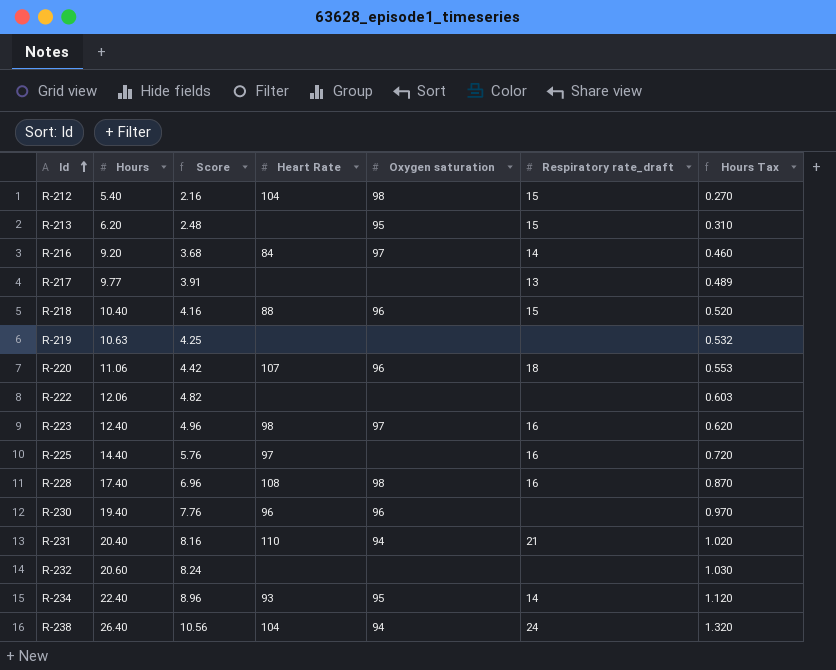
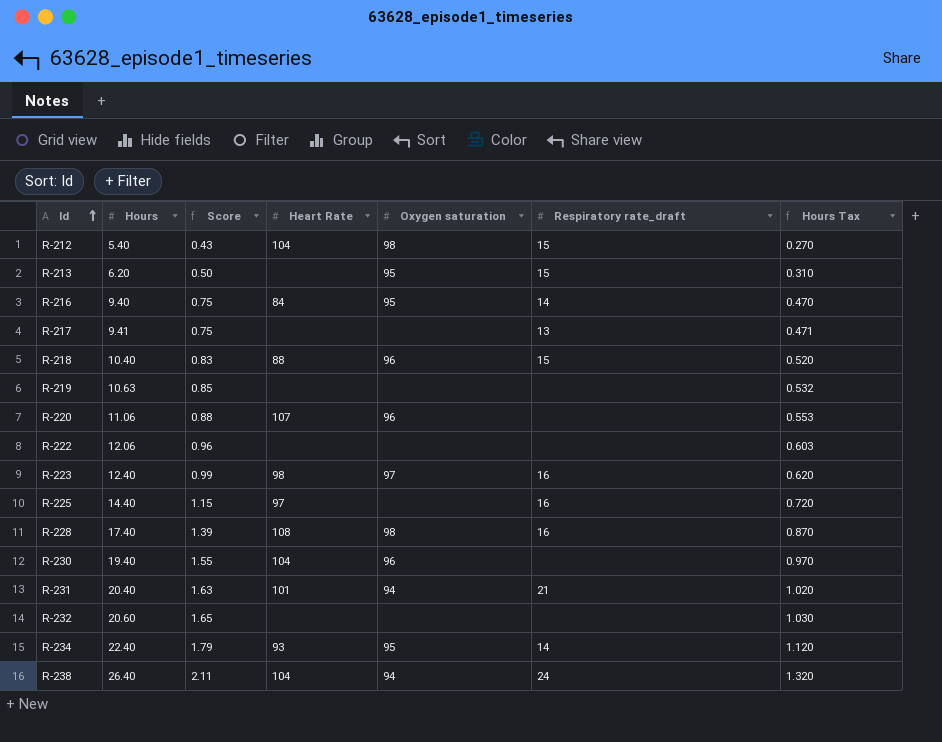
column Score | formula: [Hours] * 0.4 -> [Hours] * 0.08
R-216 | Hours: 9.20 -> 9.40
R-216 | Oxygen saturation: 97 -> 95
R-216 | Hours Tax: 0.460 -> 0.470
R-217 | Hours: 9.77 -> 9.41
R-217 | Hours Tax: 0.489 -> 0.471
R-220 | Respiratory rate_draft: 18 -> none
R-230 | Heart Rate: 96 -> 104
R-231 | Heart Rate: 110 -> 101

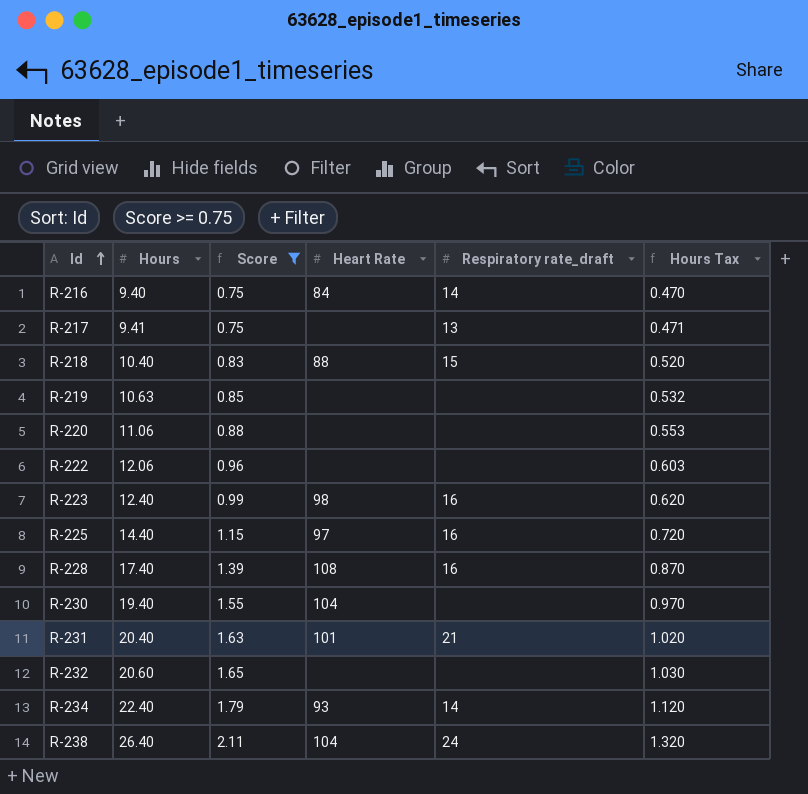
filter: none -> Score >= 0.75
column Oxygen saturation | position: 5 -> none
R-220 | Heart Rate: 107 -> none

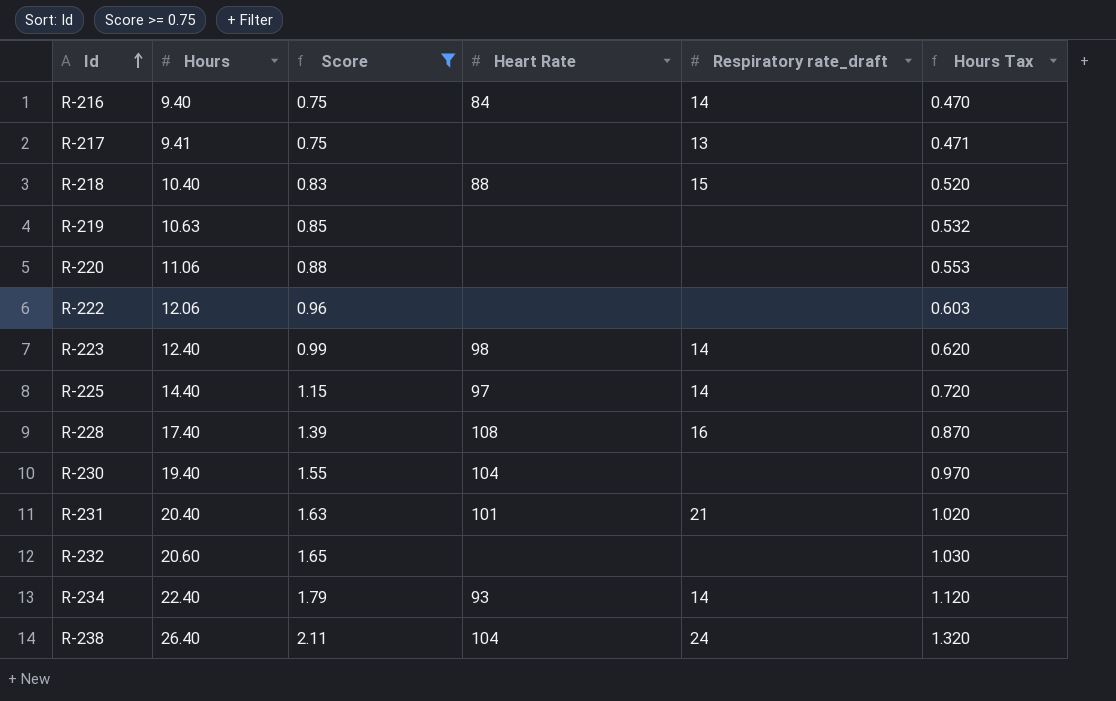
R-223 | Respiratory rate_draft: 16 -> 14
R-225 | Respiratory rate_draft: 16 -> 14

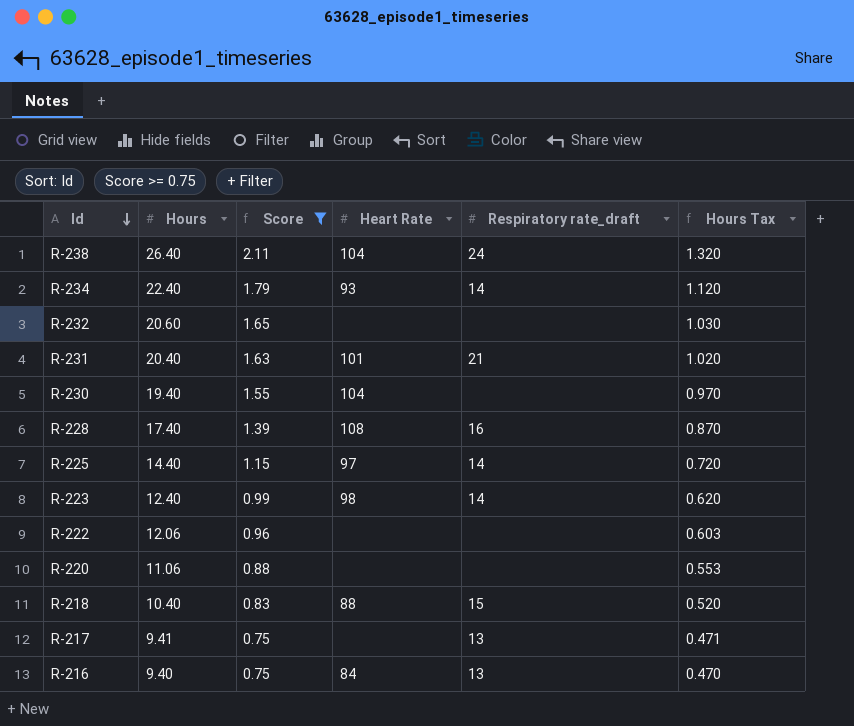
row order: Id ascending -> Id descending
row R-219: 10.63 | 0.85 | none | none | 0.532 -> none
R-216 | Respiratory rate_draft: 14 -> 13

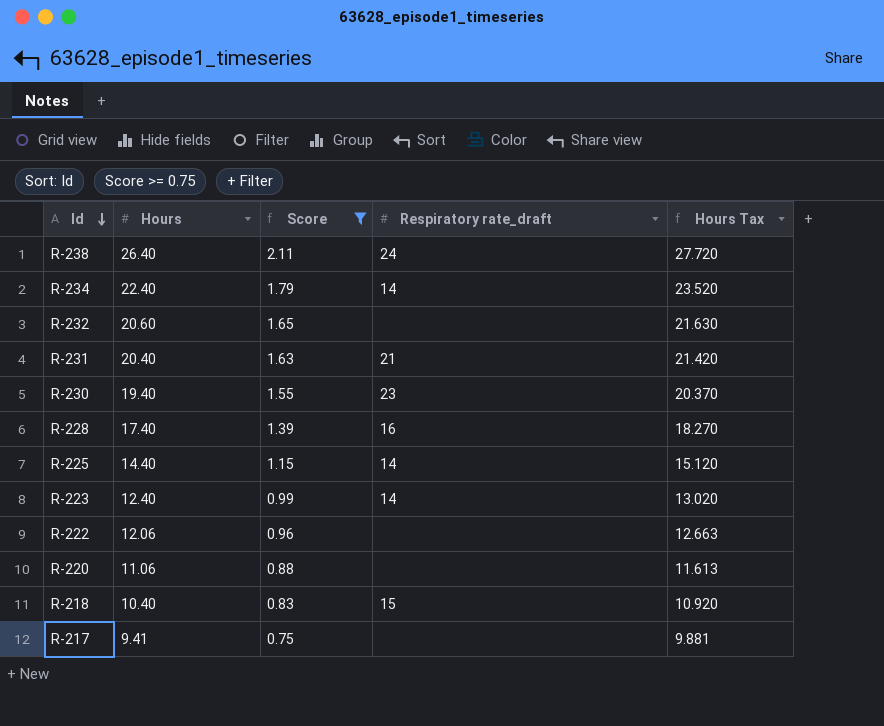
column Heart Rate | position: 4 -> none
column Hours Tax | formula: [Hours] * 0.05 -> [Hours] * 1.05
row R-216: 9.40 | 0.75 | 84 | 13 | 0.470 -> none
R-230 | Respiratory rate_draft: none -> 23
R-217 | Respiratory rate_draft: 13 -> none

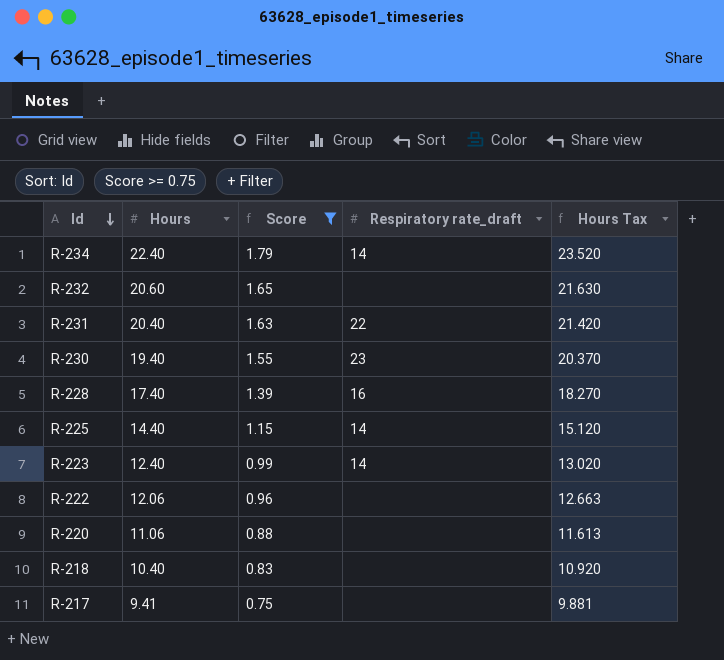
row R-238: 26.40 | 2.11 | 24 | 27.720 -> none
R-231 | Respiratory rate_draft: 21 -> 22
R-218 | Respiratory rate_draft: 15 -> none

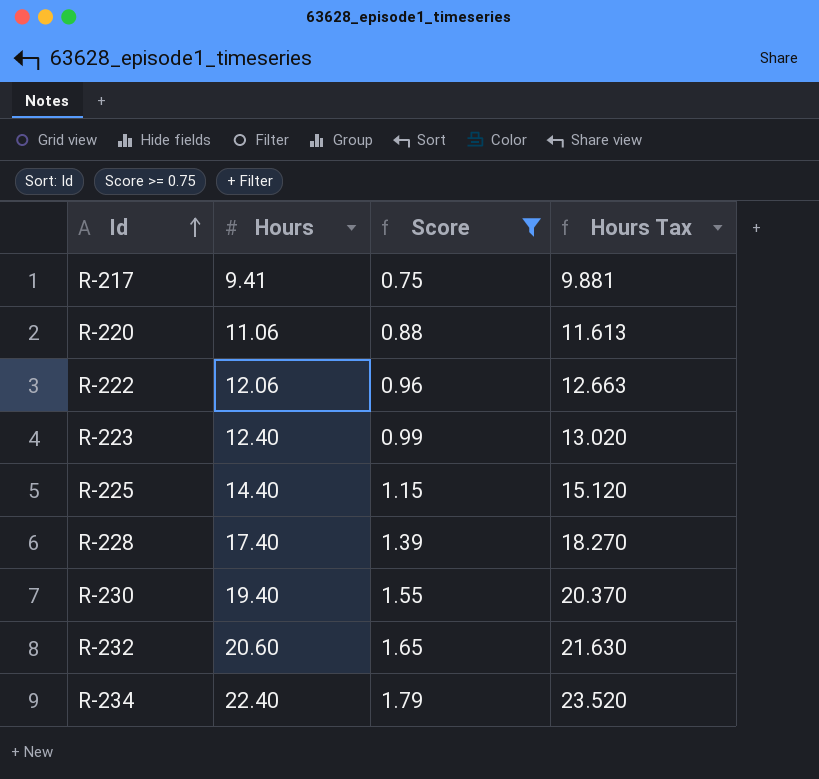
row order: Id descending -> Id ascending
column Respiratory rate_draft | position: 4 -> none
row R-231: 20.40 | 1.63 | 22 | 21.420 -> none
row R-218: 10.40 | 0.83 | none | 10.920 -> none

